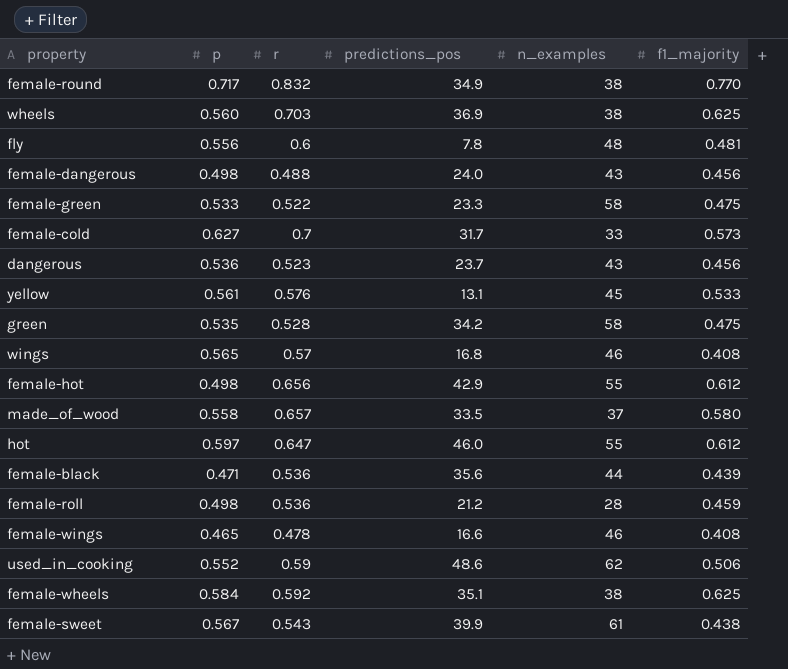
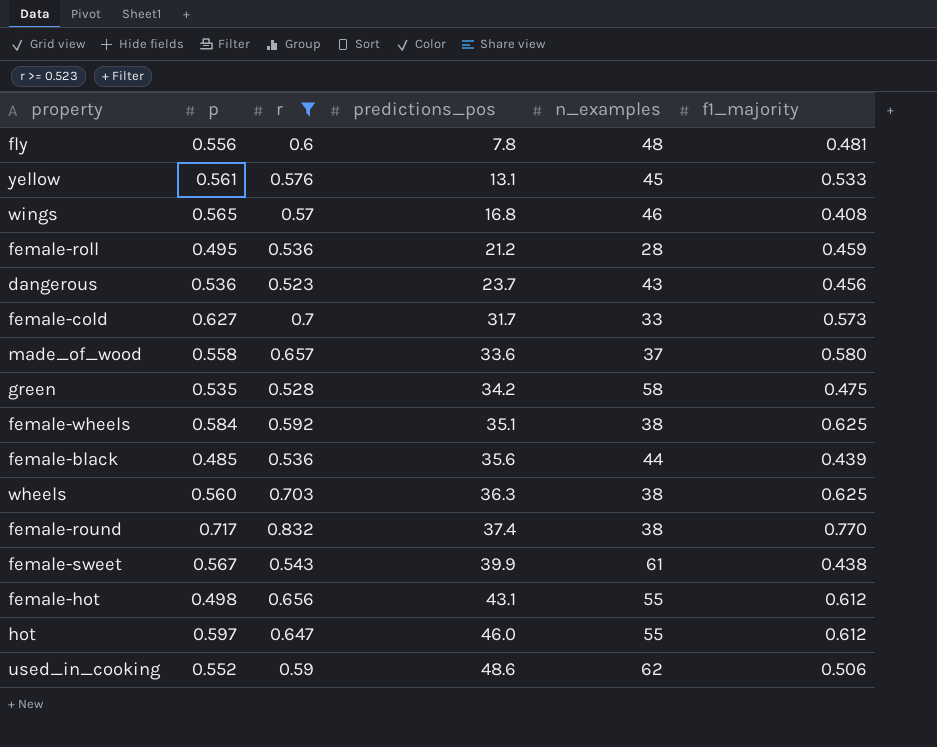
filter: none -> r >= 0.523
row order: none -> predictions_pos ascending
female-roll | p: 0.498 -> 0.495
made_of_wood | predictions_pos: 33.5 -> 33.6
female-black | p: 0.471 -> 0.485
wheels | predictions_pos: 36.9 -> 36.3
female-round | predictions_pos: 34.9 -> 37.4
female-hot | predictions_pos: 42.9 -> 43.1

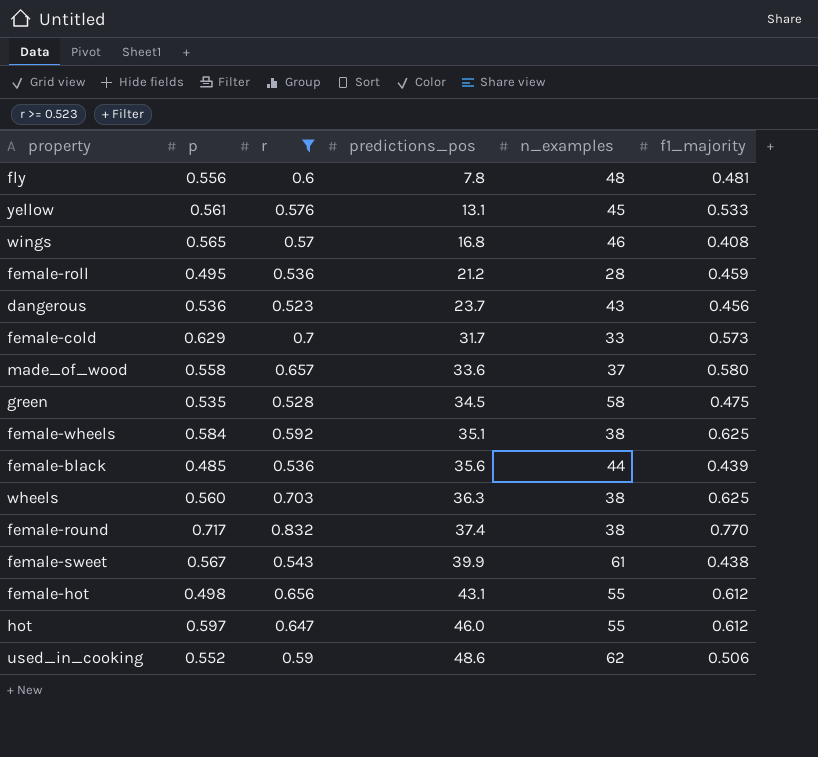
female-cold | p: 0.627 -> 0.629
green | predictions_pos: 34.2 -> 34.5

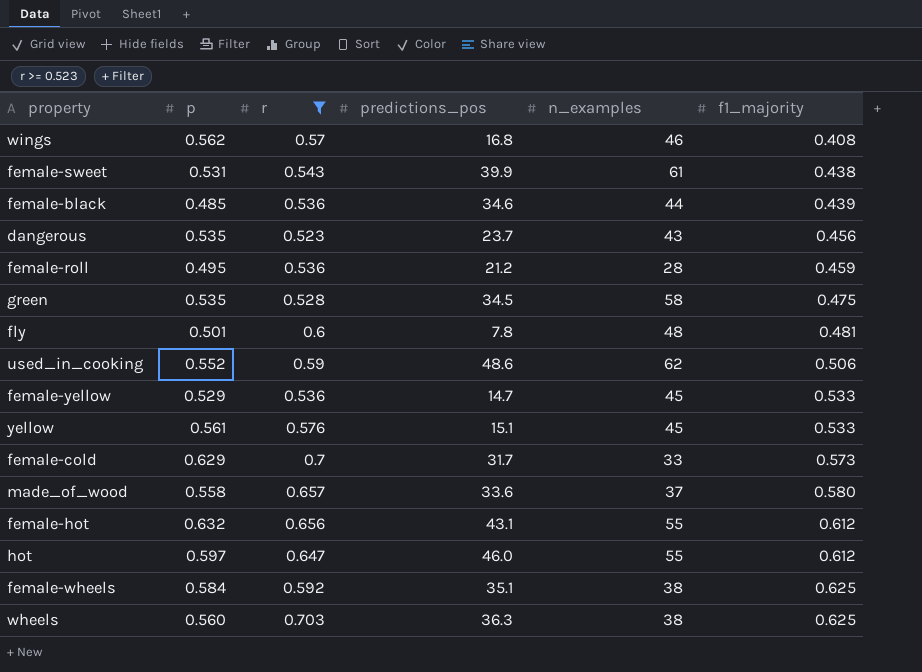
row order: predictions_pos ascending -> f1_majority ascending
row female-round: 0.717 | 0.832 | 37.4 | 38 | 0.770 -> none
wings | p: 0.565 -> 0.562
female-sweet | p: 0.567 -> 0.531
female-black | predictions_pos: 35.6 -> 34.6
dangerous | p: 0.536 -> 0.535
fly | p: 0.556 -> 0.501
row female-yellow: none -> 0.529 | 0.536 | 14.7 | 45 | 0.533
yellow | predictions_pos: 13.1 -> 15.1
female-hot | p: 0.498 -> 0.632

